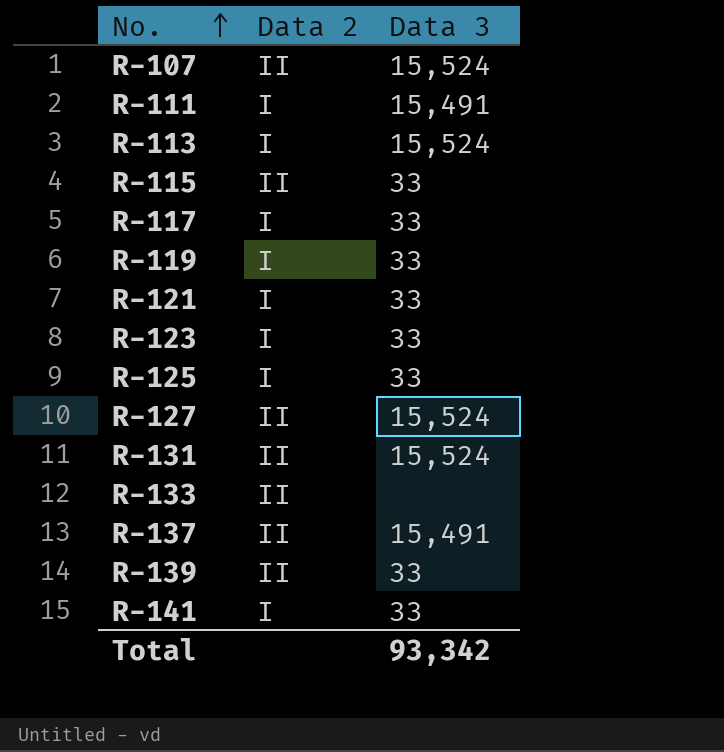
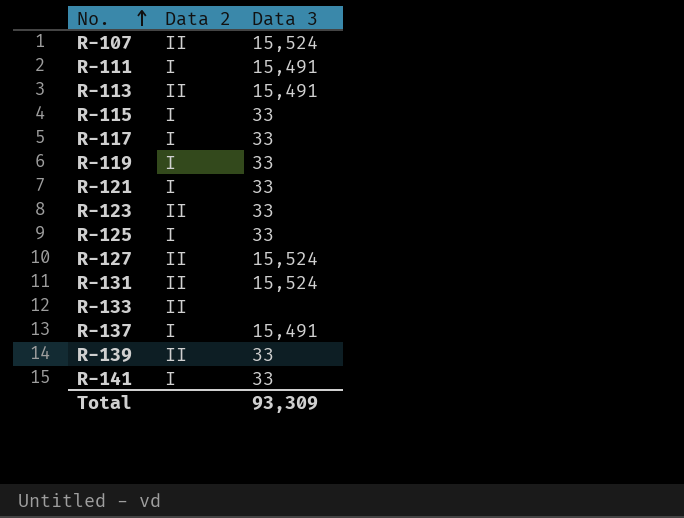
R-113 | Data 2: I -> II
R-113 | Data 3: 15,524 -> 15,491
R-115 | Data 2: II -> I
R-123 | Data 2: I -> II
R-137 | Data 2: II -> I
Total | Data 3: 93,342 -> 93,309

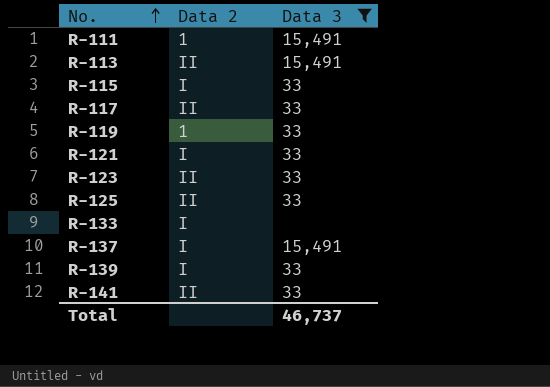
filter: none -> Data 3 != 15,524
R-111 | Data 2: I -> 1
R-117 | Data 2: I -> II
R-119 | Data 2: I -> 1
R-125 | Data 2: I -> II
R-133 | Data 2: II -> I
R-139 | Data 2: II -> I
R-141 | Data 2: I -> II
Total | Data 3: 93,309 -> 46,737

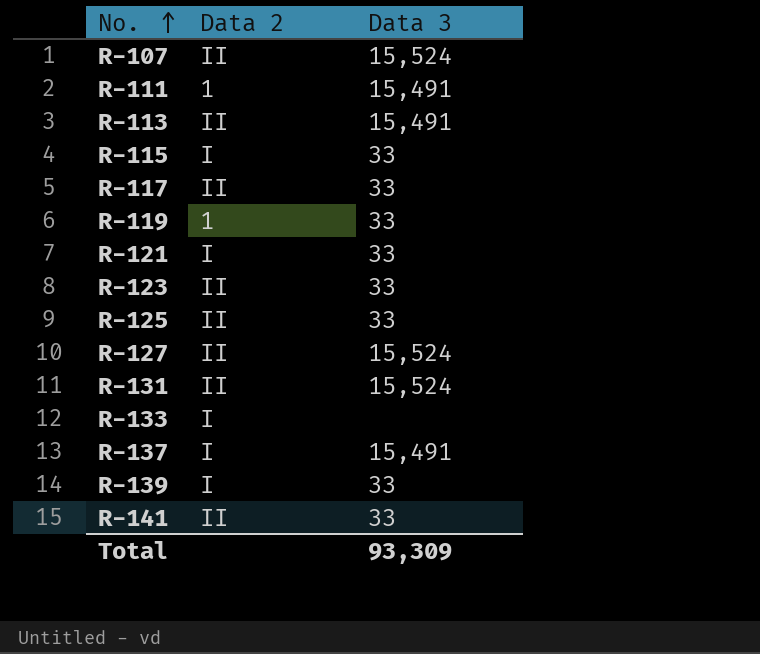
filter: Data 3 != 15,524 -> none
Total | Data 3: 46,737 -> 93,309

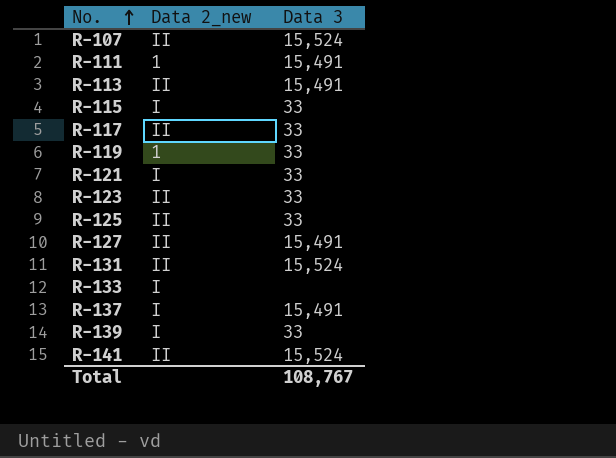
column name: Data 2 -> Data 2_new
R-127 | Data 3: 15,524 -> 15,491
R-141 | Data 3: 33 -> 15,524
Total | Data 3: 93,309 -> 108,767

